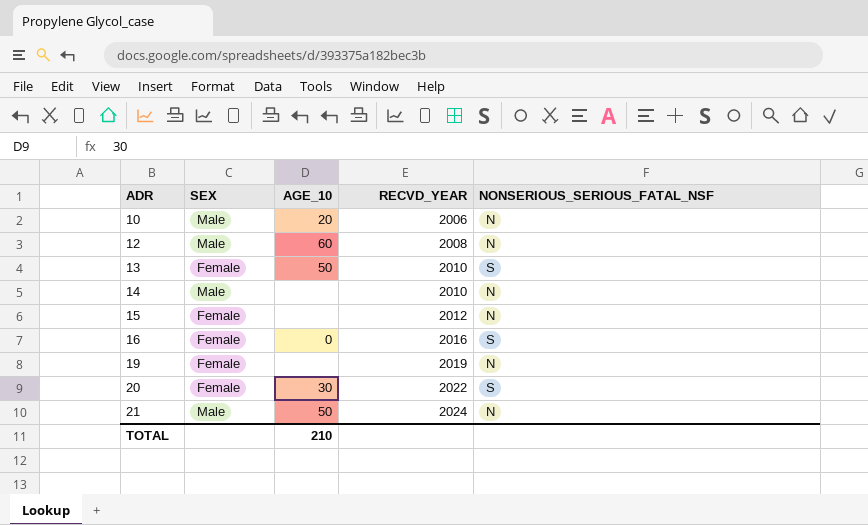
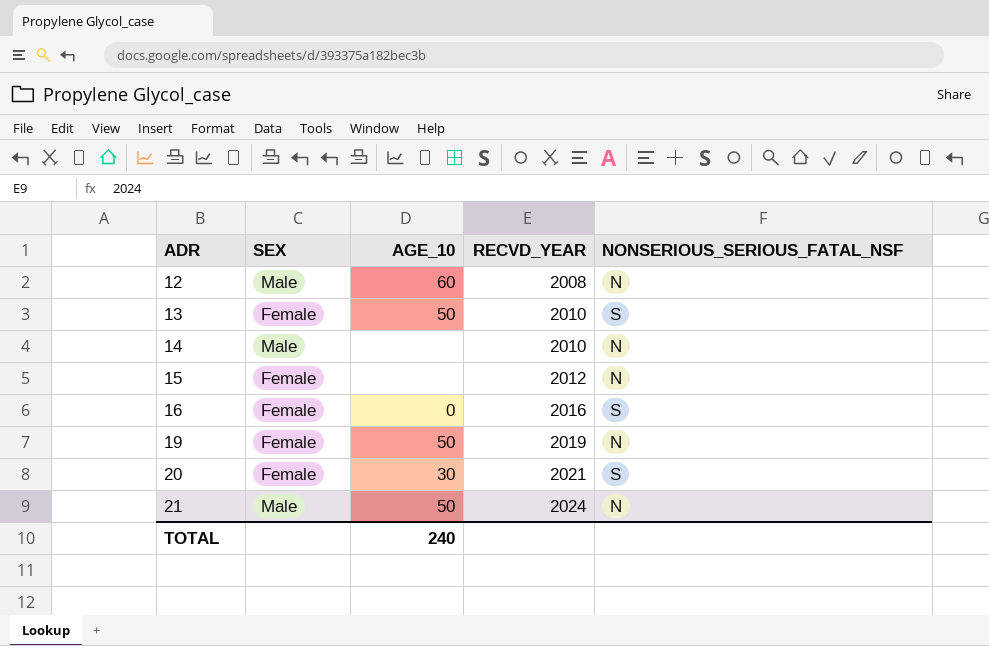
row 10: Male | 20 | 2006 | N -> none
19 | AGE_10: none -> 50
20 | RECVD_YEAR: 2022 -> 2021
TOTAL | AGE_10: 210 -> 240

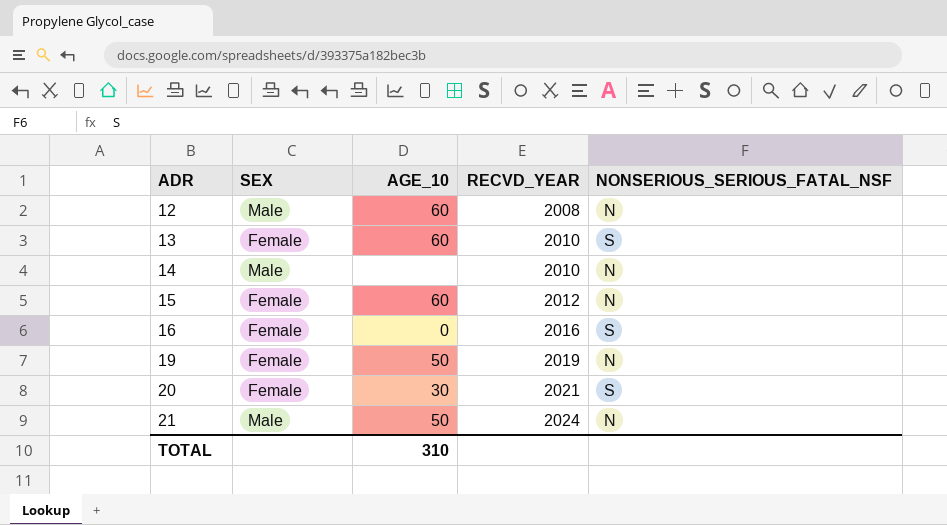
13 | AGE_10: 50 -> 60
15 | AGE_10: none -> 60
TOTAL | AGE_10: 240 -> 310

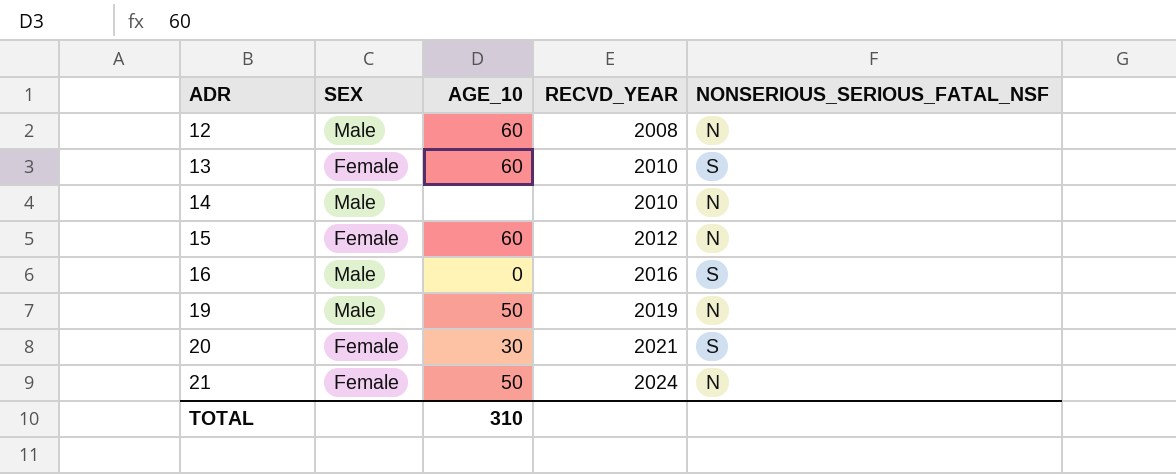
16 | SEX: Female -> Male
19 | SEX: Female -> Male
21 | SEX: Male -> Female

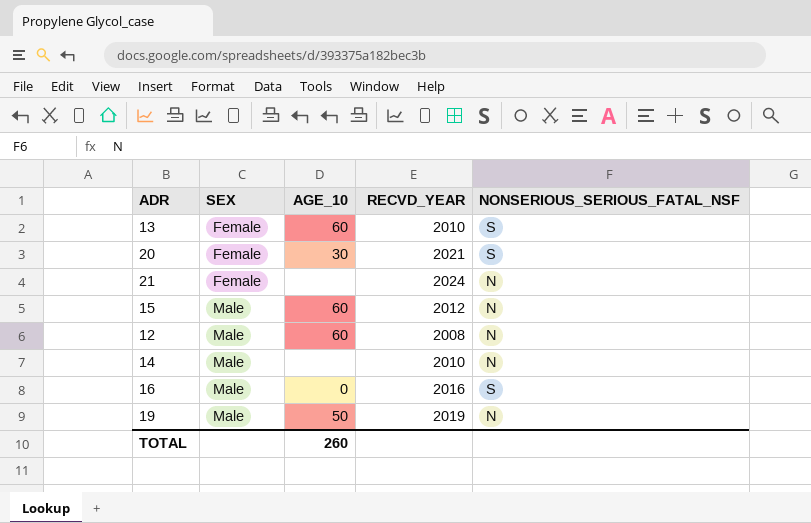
row order: ADR ascending -> SEX ascending
21 | AGE_10: 50 -> none
15 | SEX: Female -> Male
TOTAL | AGE_10: 310 -> 260

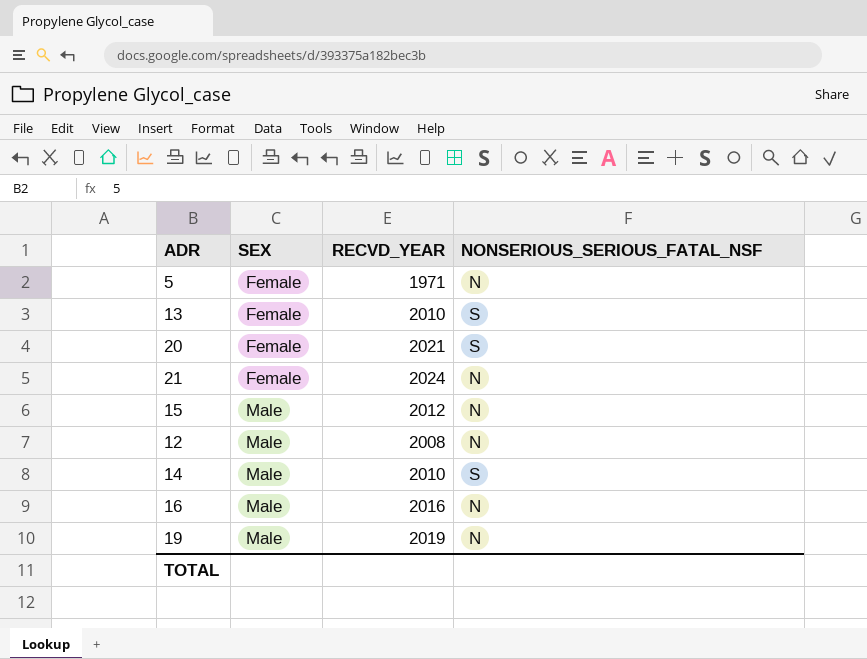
column AGE_10 | position: 3 -> none
row 5: none -> Female | 1971 | N
14 | NONSERIOUS_SERIOUS_FATAL_NSF: N -> S
16 | NONSERIOUS_SERIOUS_FATAL_NSF: S -> N

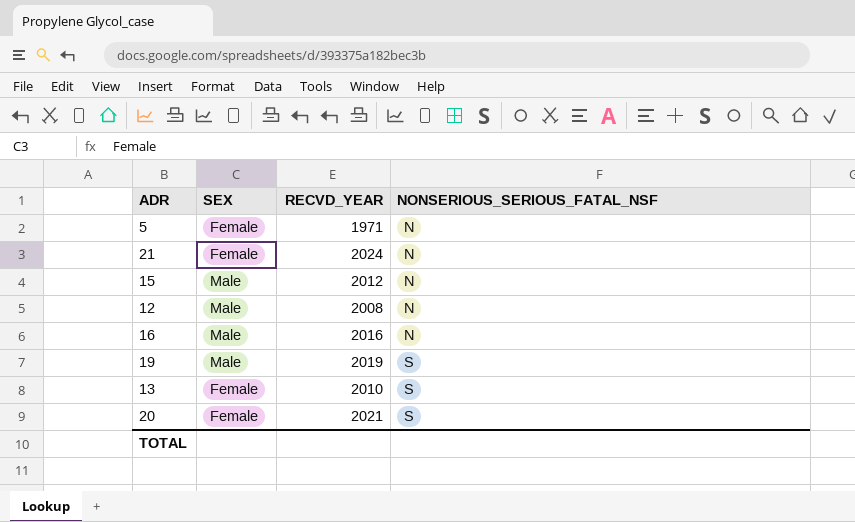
row order: SEX ascending -> NONSERIOUS_SERIOUS_FATAL_NSF ascending
row 14: Male | 2010 | S -> none
19 | NONSERIOUS_SERIOUS_FATAL_NSF: N -> S

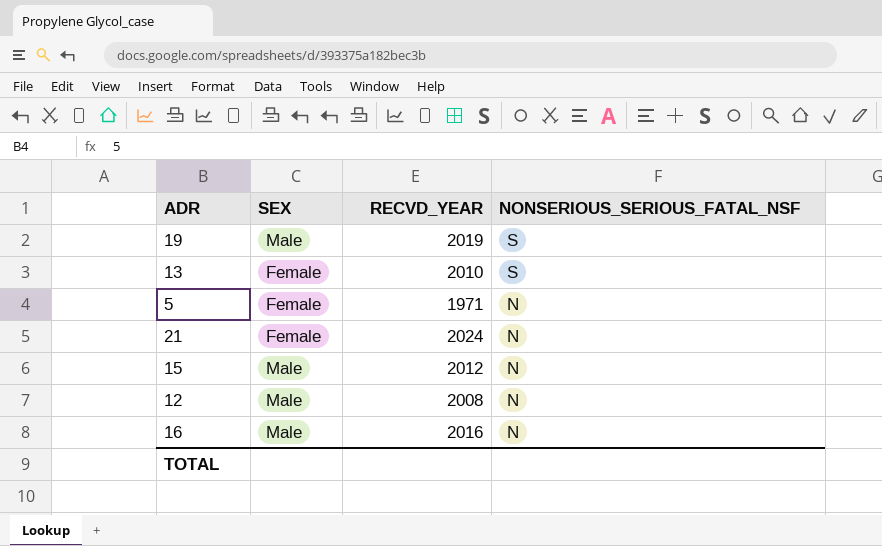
row order: NONSERIOUS_SERIOUS_FATAL_NSF ascending -> NONSERIOUS_SERIOUS_FATAL_NSF descending
row 20: Female | 2021 | S -> none

